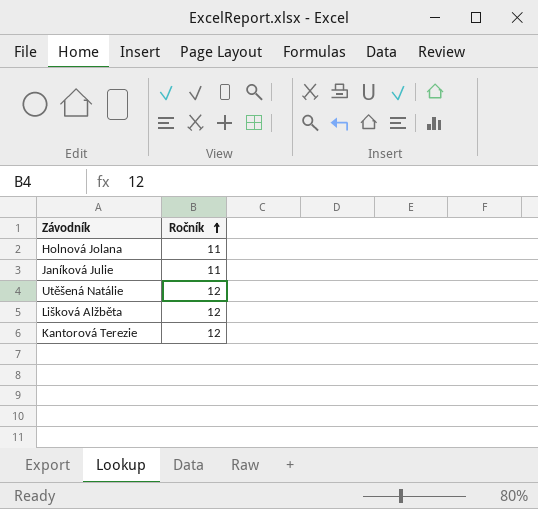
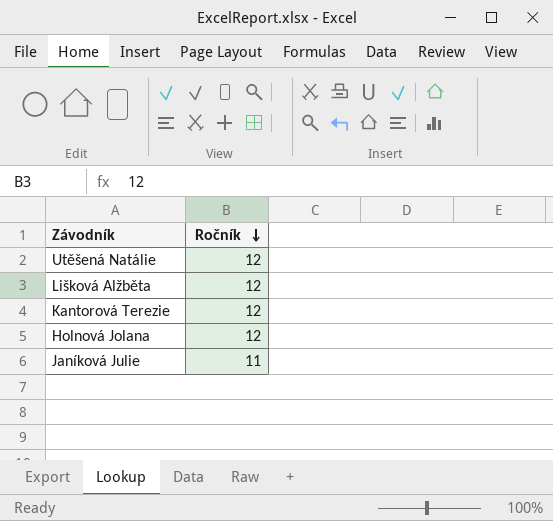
row order: Ročník ascending -> Ročník descending
Holnová Jolana | Ročník: 11 -> 12

